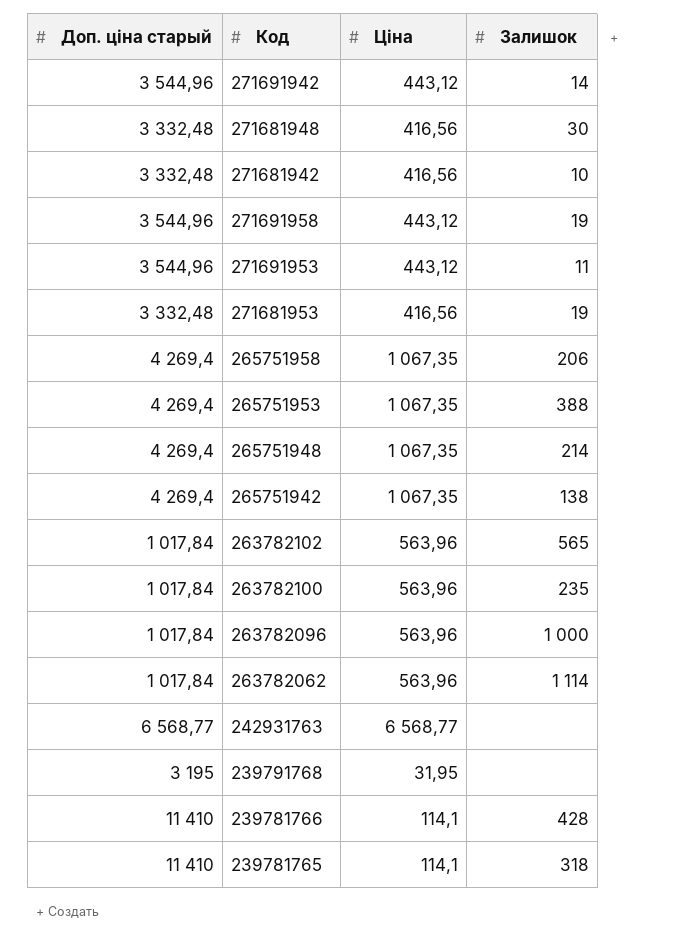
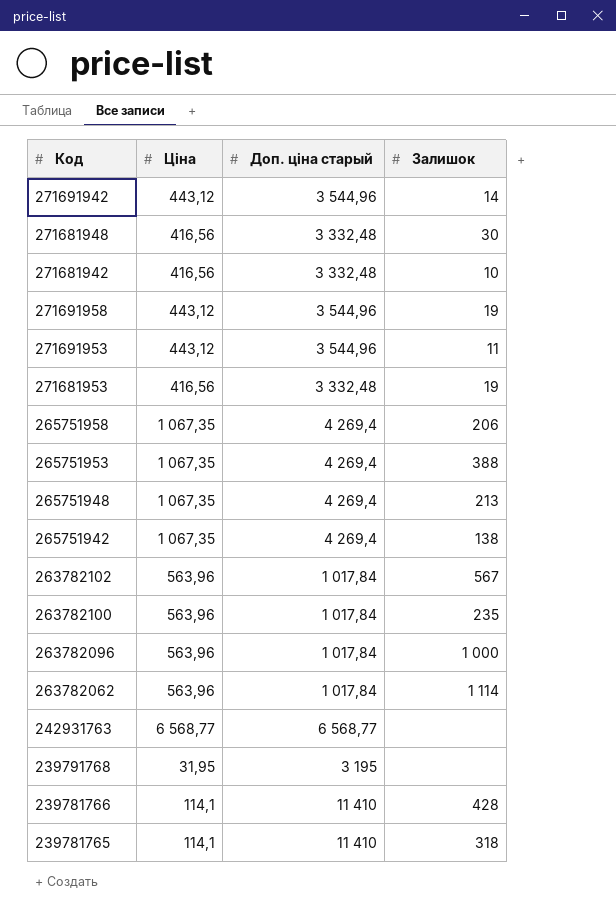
column Доп. ціна старый | position: 1 -> 3
265751948 | Залишок: 214 -> 213
263782102 | Залишок: 565 -> 567

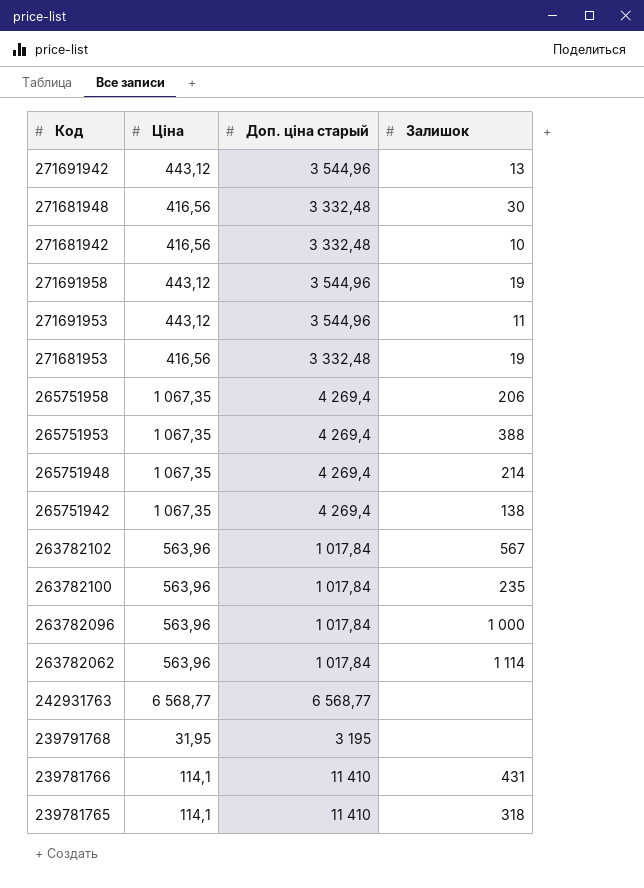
271691942 | Залишок: 14 -> 13
265751948 | Залишок: 213 -> 214
239781766 | Залишок: 428 -> 431

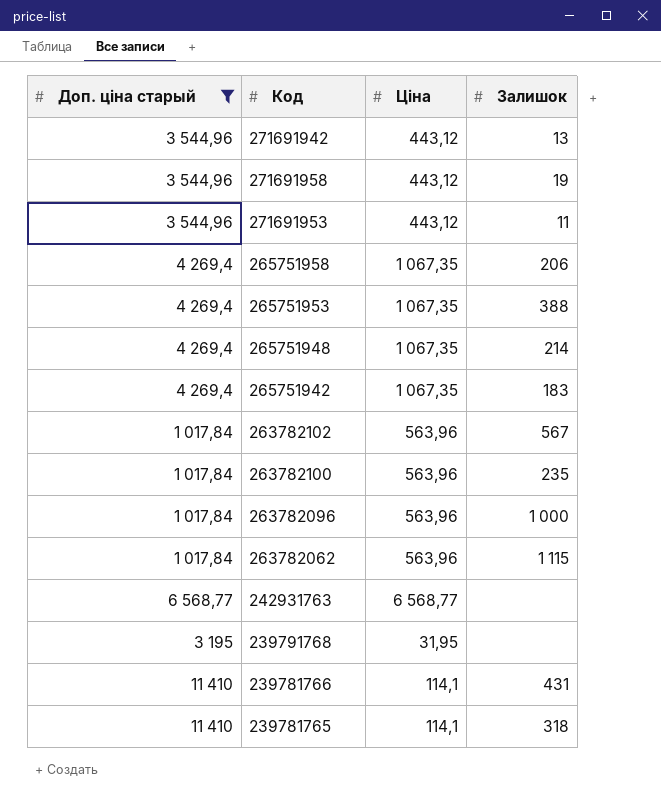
filter: none -> Доп. ціна старый != 3 332,48
column Доп. ціна старый | position: 3 -> 1
265751942 | Залишок: 138 -> 183
263782062 | Залишок: 1 114 -> 1 115

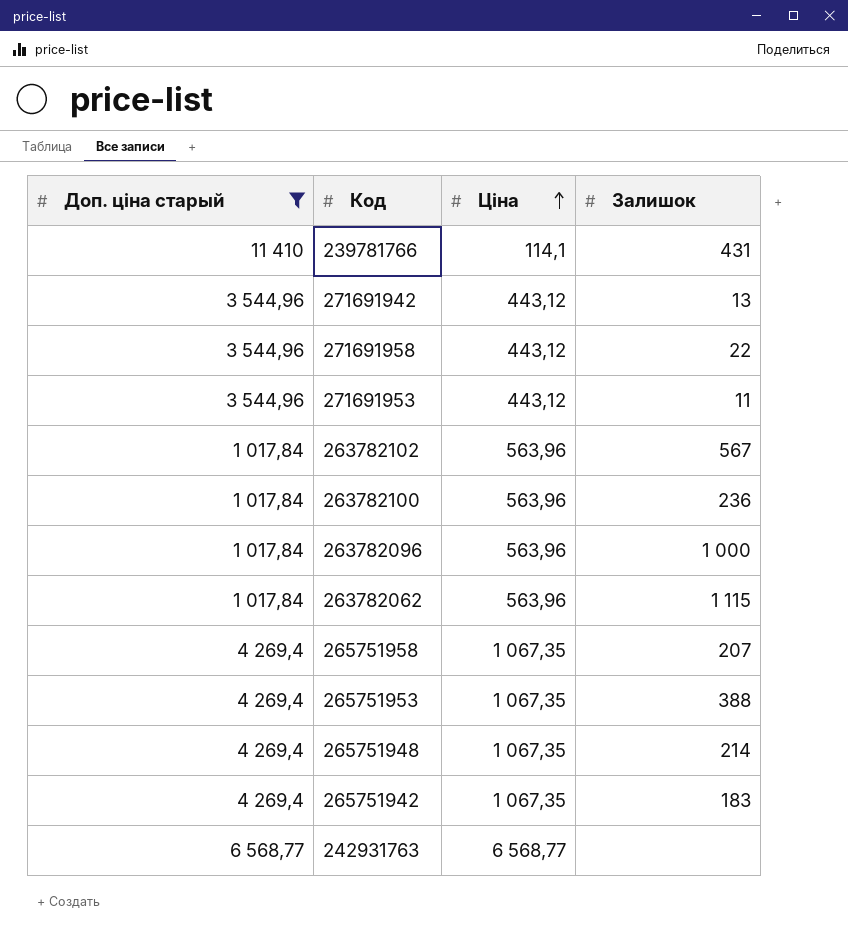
row order: none -> Ціна ascending
row 239791768: 3 195 | 31,95 | none -> none
row 239781765: 11 410 | 114,1 | 318 -> none
271691958 | Залишок: 19 -> 22
263782100 | Залишок: 235 -> 236
265751958 | Залишок: 206 -> 207

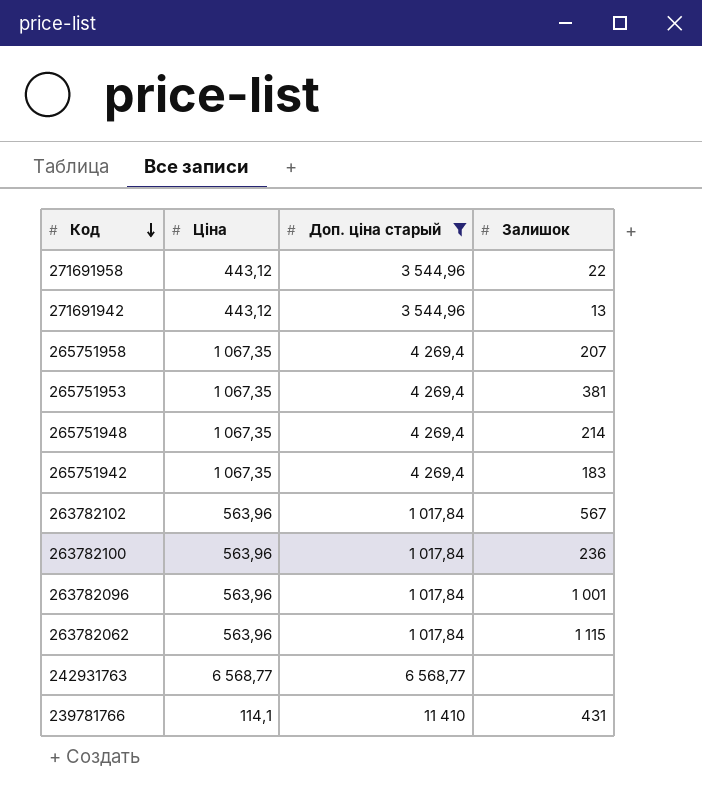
row order: Ціна ascending -> Код descending
column Доп. ціна старый | position: 1 -> 3
row 271691953: 3 544,96 | 443,12 | 11 -> none
265751953 | Залишок: 388 -> 381
263782096 | Залишок: 1 000 -> 1 001

